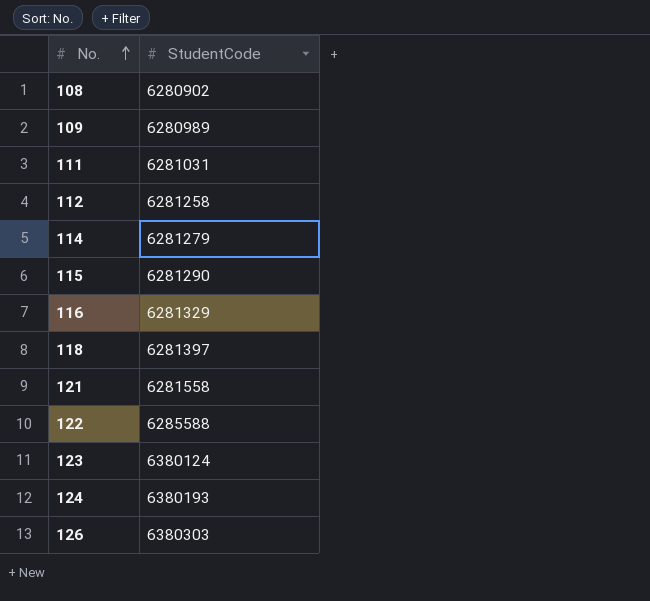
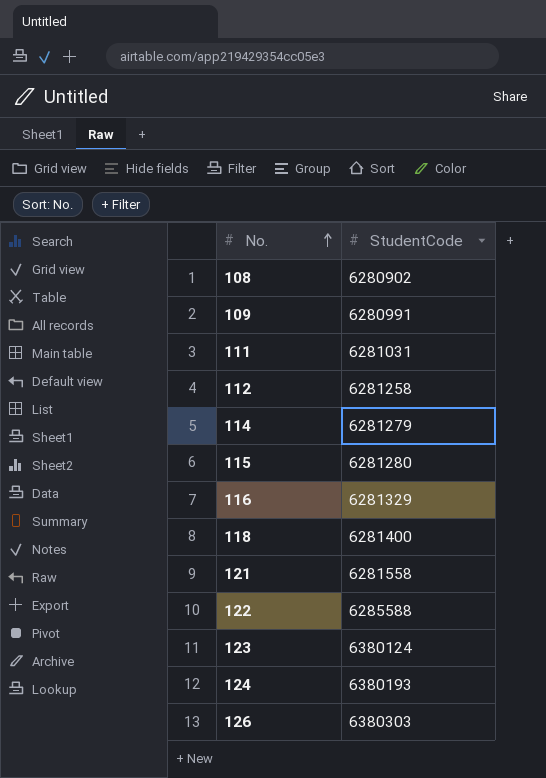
109 | StudentCode: 6280989 -> 6280991
115 | StudentCode: 6281290 -> 6281280
118 | StudentCode: 6281397 -> 6281400

